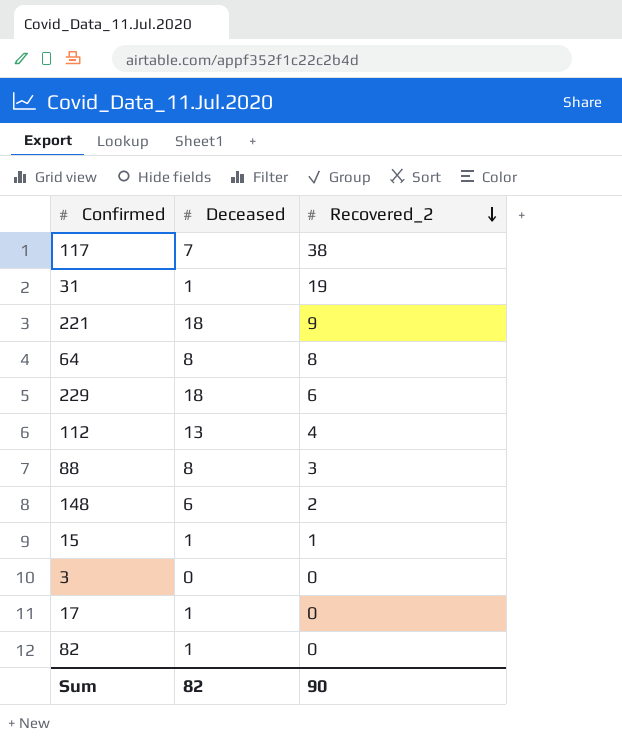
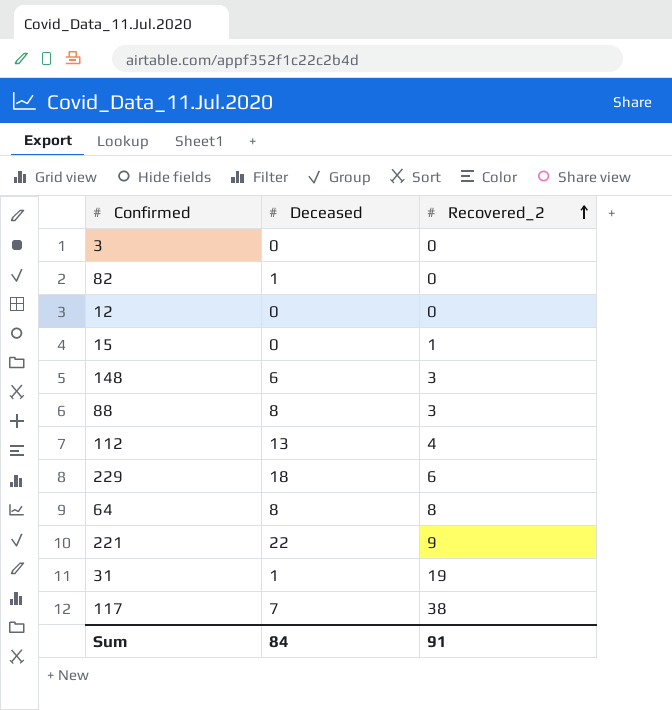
row order: Recovered_2 descending -> Recovered_2 ascending
row 17: 1 | 0 -> none
row 12: none -> 0 | 0
15 | Deceased: 1 -> 0
148 | Recovered_2: 2 -> 3
221 | Deceased: 18 -> 22
Sum | Deceased: 82 -> 84
Sum | Recovered_2: 90 -> 91

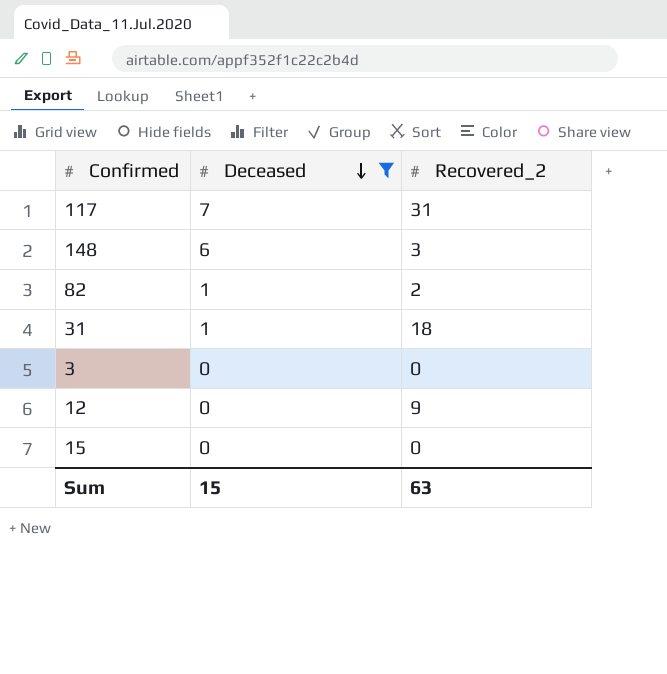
filter: none -> Deceased <= 7
row order: Recovered_2 ascending -> Deceased descending
117 | Recovered_2: 38 -> 31
82 | Recovered_2: 0 -> 2
31 | Recovered_2: 19 -> 18
12 | Recovered_2: 0 -> 9
15 | Recovered_2: 1 -> 0
Sum | Deceased: 84 -> 15
Sum | Recovered_2: 91 -> 63

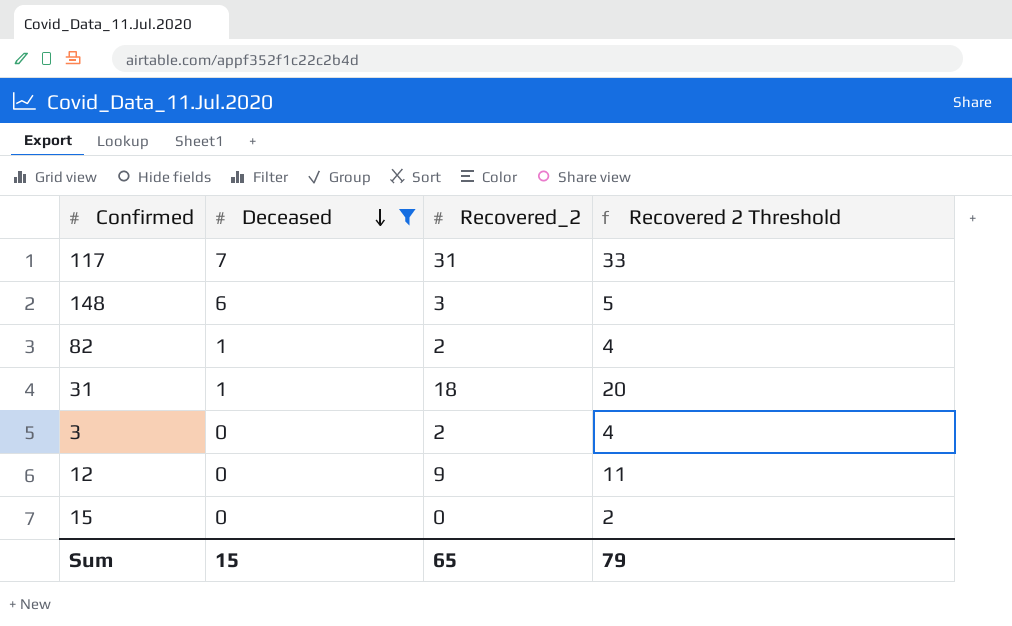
column Recovered 2 Threshold | formula: none -> [Recovered_2] + 2
3 | Recovered_2: 0 -> 2
Sum | Recovered_2: 63 -> 65

